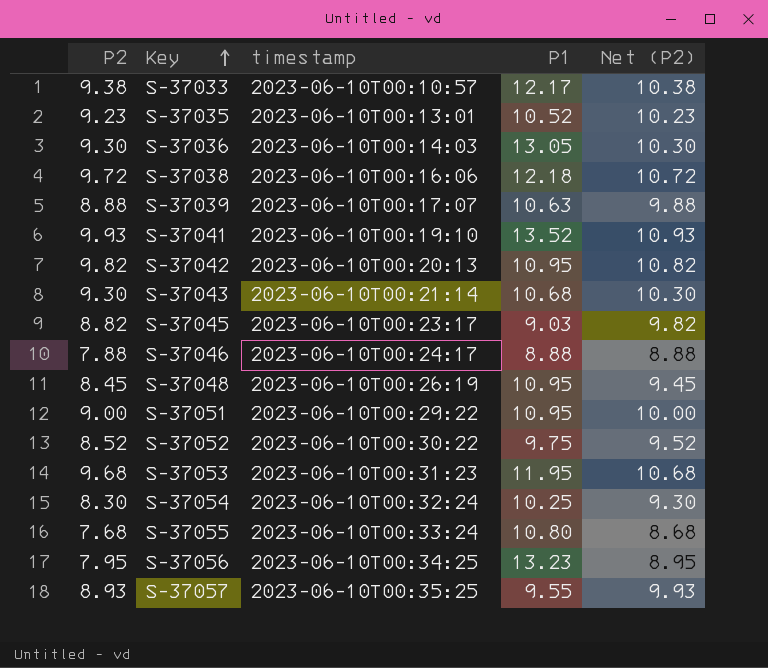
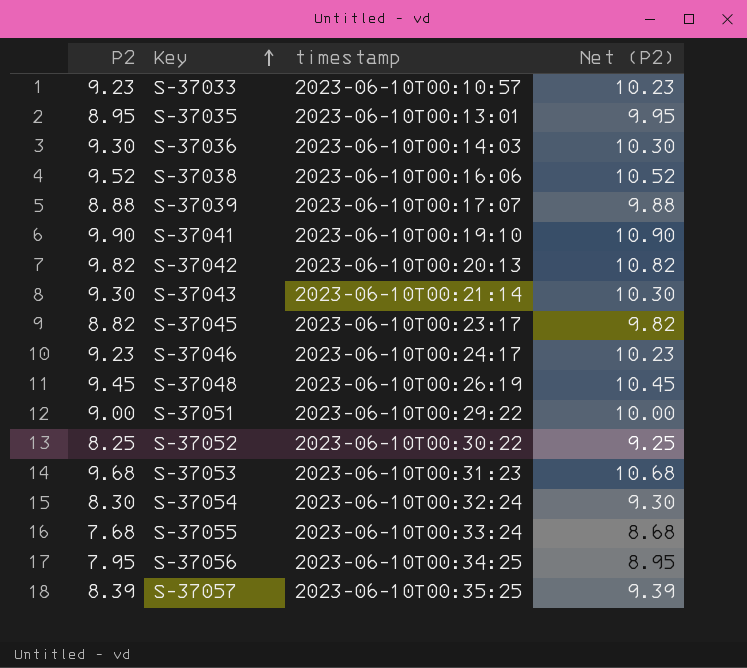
column P1 | position: 4 -> none
S-37033 | P2: 9.38 -> 9.23
S-37033 | Net (P2): 10.38 -> 10.23
S-37035 | P2: 9.23 -> 8.95
S-37035 | Net (P2): 10.23 -> 9.95
S-37038 | P2: 9.72 -> 9.52
S-37038 | Net (P2): 10.72 -> 10.52
S-37041 | P2: 9.93 -> 9.90
S-37041 | Net (P2): 10.93 -> 10.90
S-37046 | P2: 7.88 -> 9.23
S-37046 | Net (P2): 8.88 -> 10.23
S-37048 | P2: 8.45 -> 9.45
S-37048 | Net (P2): 9.45 -> 10.45
S-37052 | P2: 8.52 -> 8.25
S-37052 | Net (P2): 9.52 -> 9.25
S-37057 | P2: 8.93 -> 8.39
S-37057 | Net (P2): 9.93 -> 9.39

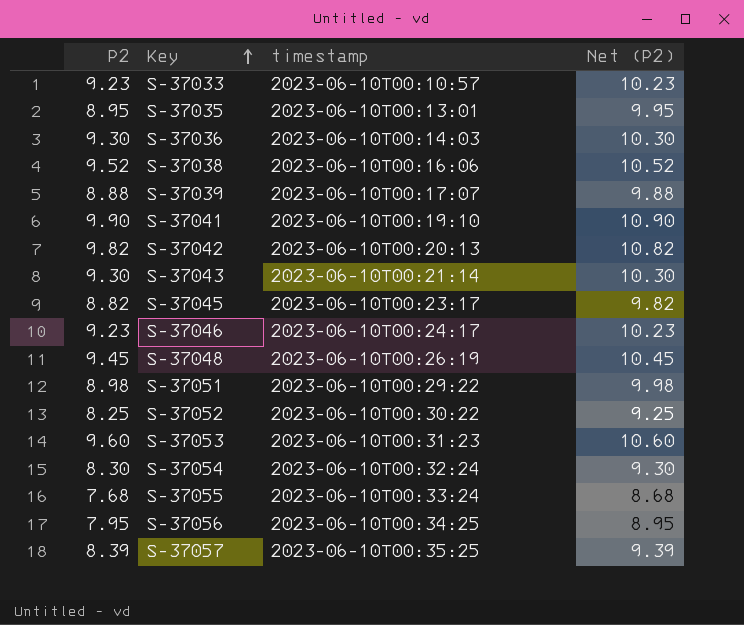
S-37051 | P2: 9.00 -> 8.98
S-37051 | Net (P2): 10.00 -> 9.98
S-37053 | P2: 9.68 -> 9.60
S-37053 | Net (P2): 10.68 -> 10.60

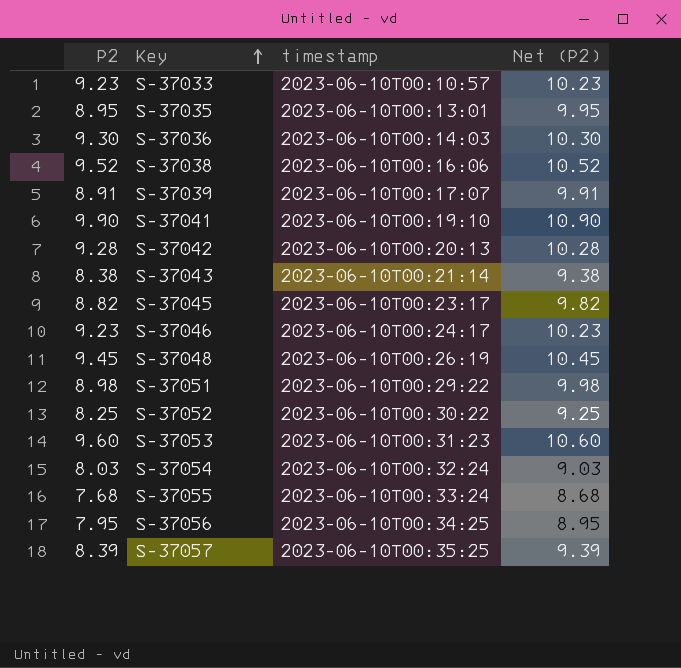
S-37039 | P2: 8.88 -> 8.91
S-37039 | Net (P2): 9.88 -> 9.91
S-37042 | P2: 9.82 -> 9.28
S-37042 | Net (P2): 10.82 -> 10.28
S-37043 | P2: 9.30 -> 8.38
S-37043 | Net (P2): 10.30 -> 9.38
S-37054 | P2: 8.30 -> 8.03
S-37054 | Net (P2): 9.30 -> 9.03

